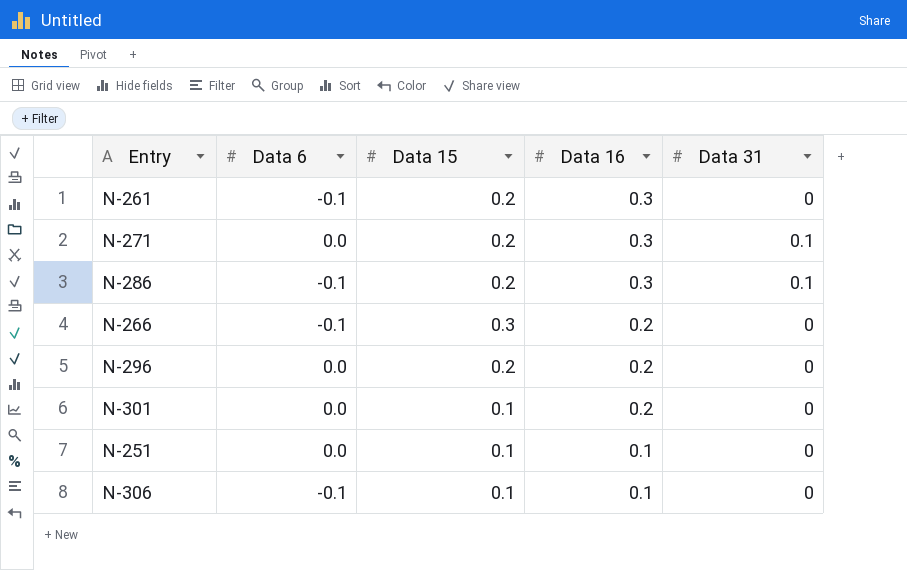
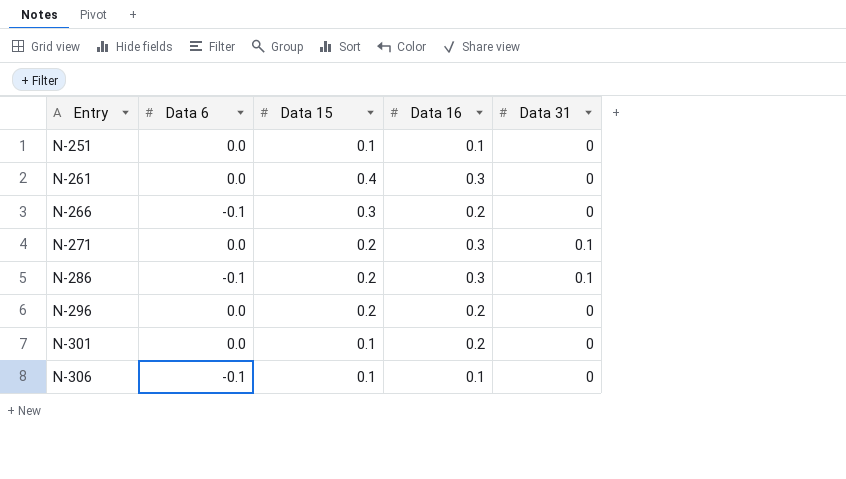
row order: Data 16 descending -> Entry ascending
N-261 | Data 6: -0.1 -> 0.0
N-261 | Data 15: 0.2 -> 0.4

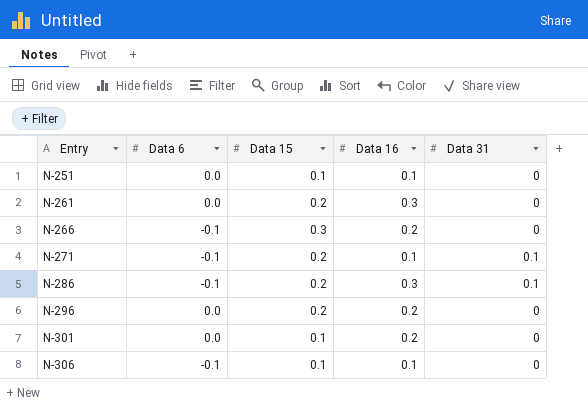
N-261 | Data 15: 0.4 -> 0.2
N-271 | Data 6: 0.0 -> -0.1
N-271 | Data 16: 0.3 -> 0.1

